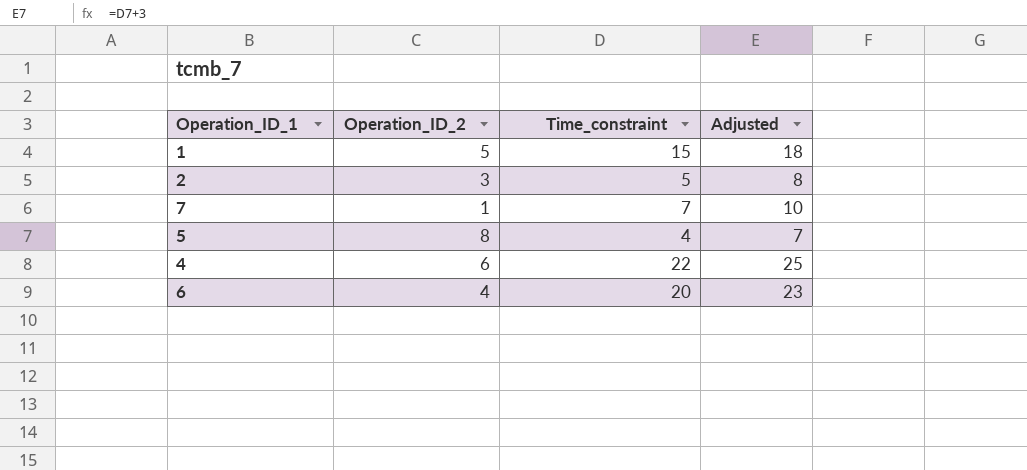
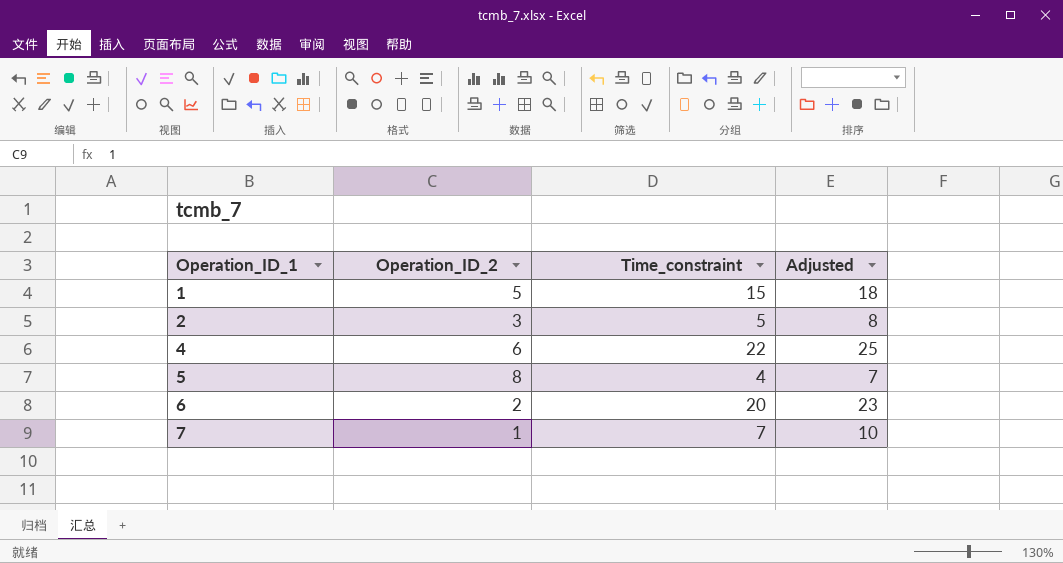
row order: none -> Operation_ID_1 ascending
6 | Operation_ID_2: 4 -> 2

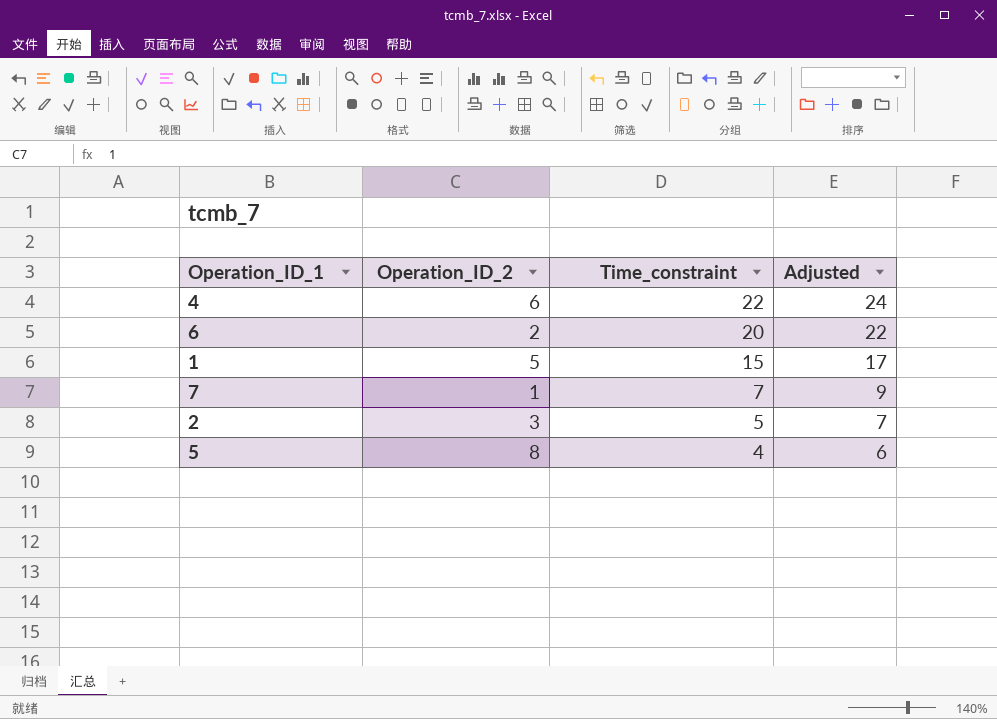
row order: Operation_ID_1 ascending -> Time_constraint descending
column Adjusted | formula: [Time_constraint] + 3 -> [Time_constraint] + 2

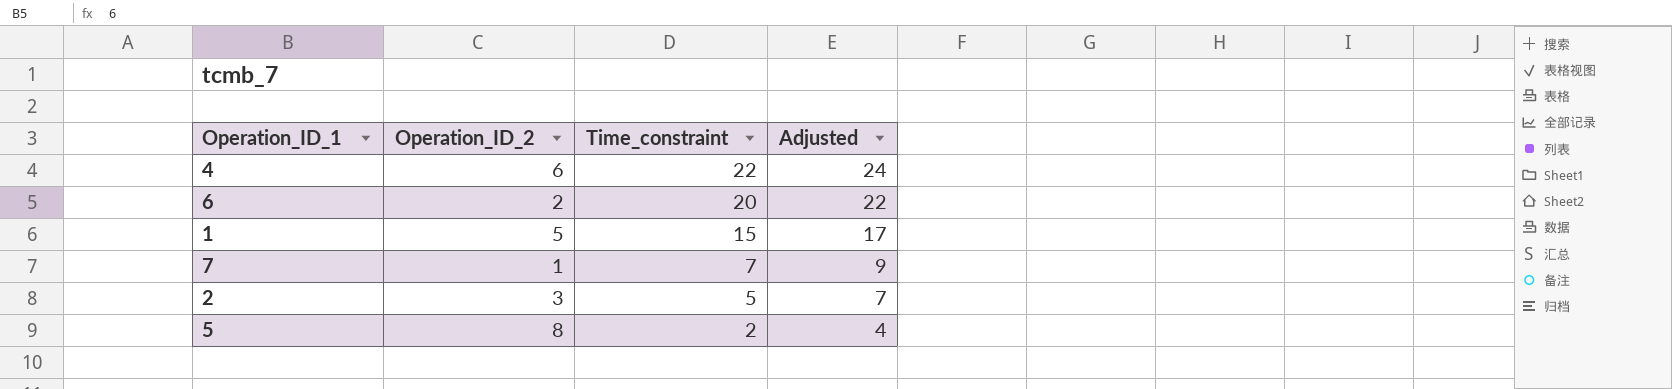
5 | Time_constraint: 4 -> 2
5 | Adjusted: 6 -> 4

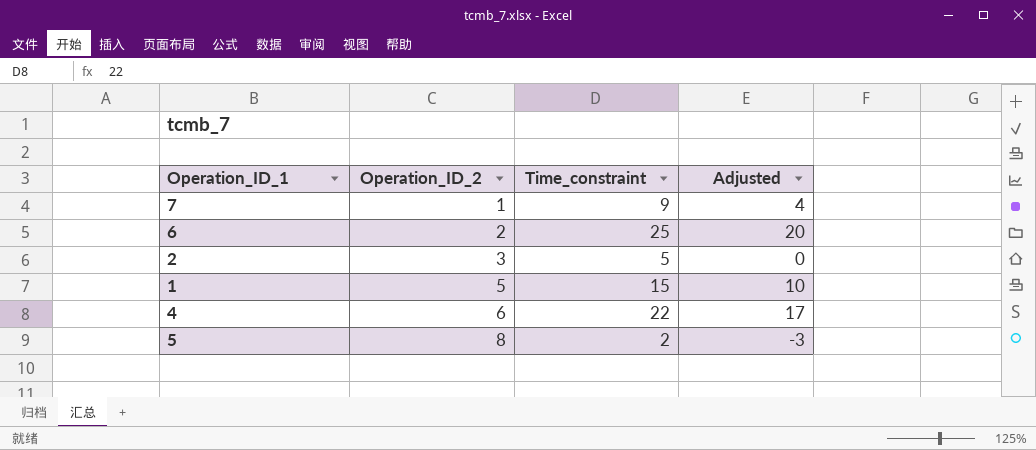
row order: Time_constraint descending -> Operation_ID_2 ascending
column Adjusted | formula: [Time_constraint] + 2 -> [Time_constraint] - 5
7 | Time_constraint: 7 -> 9
6 | Time_constraint: 20 -> 25

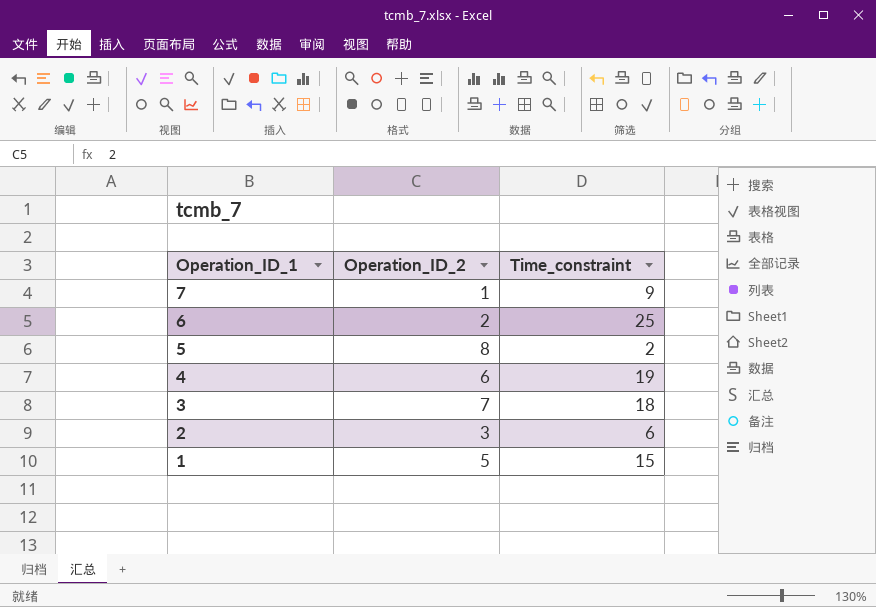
row order: Operation_ID_2 ascending -> Operation_ID_1 descending
column Adjusted | formula: [Time_constraint] - 5 -> none
4 | Time_constraint: 22 -> 19
row 3: none -> 7 | 18
2 | Time_constraint: 5 -> 6

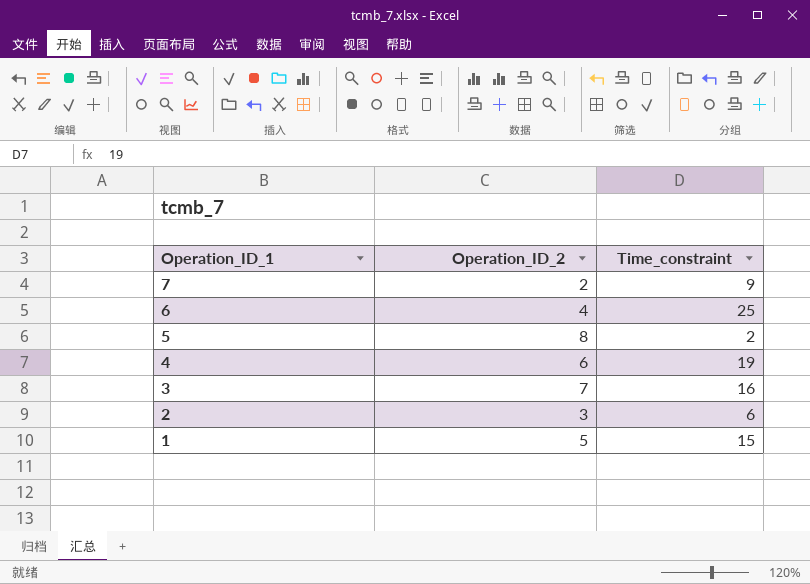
7 | Operation_ID_2: 1 -> 2
6 | Operation_ID_2: 2 -> 4
3 | Time_constraint: 18 -> 16

